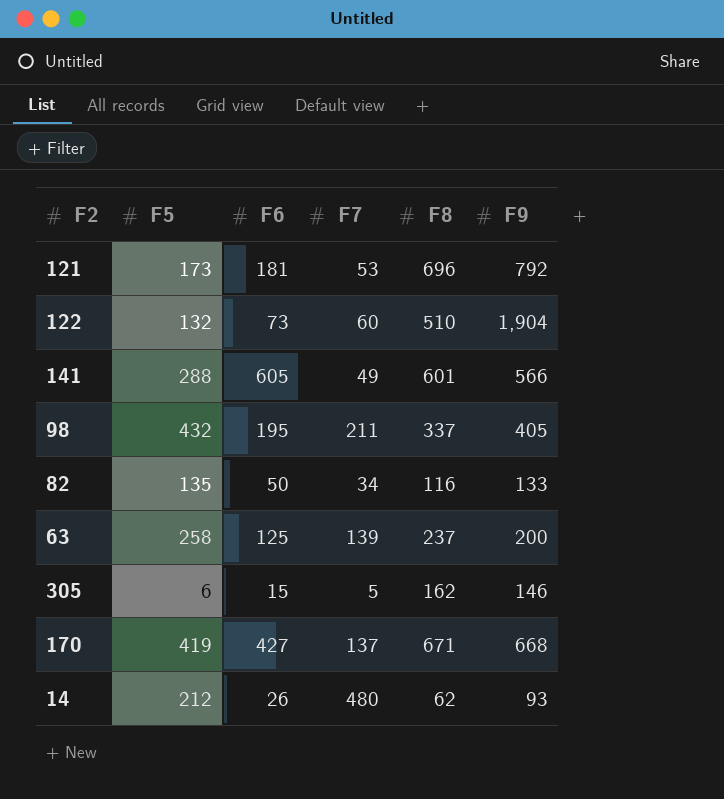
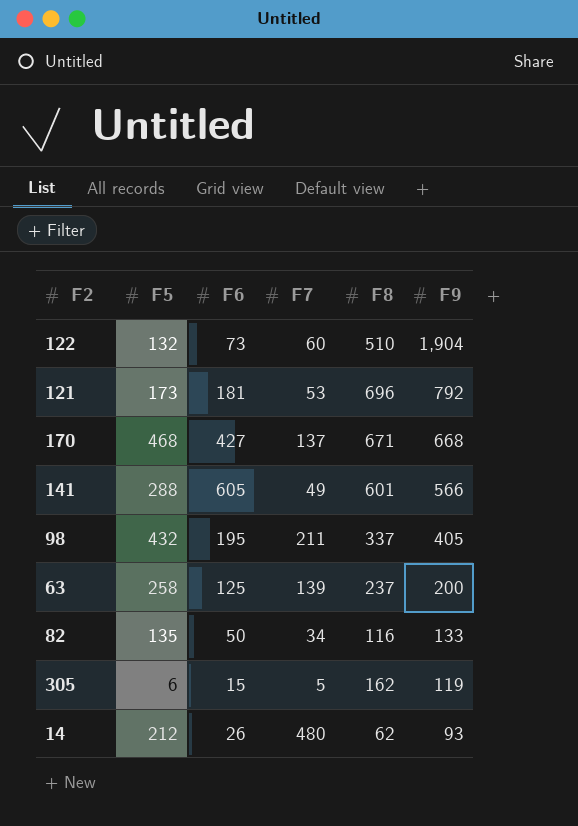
row order: none -> F9 descending
170 | F5: 419 -> 468
305 | F9: 146 -> 119

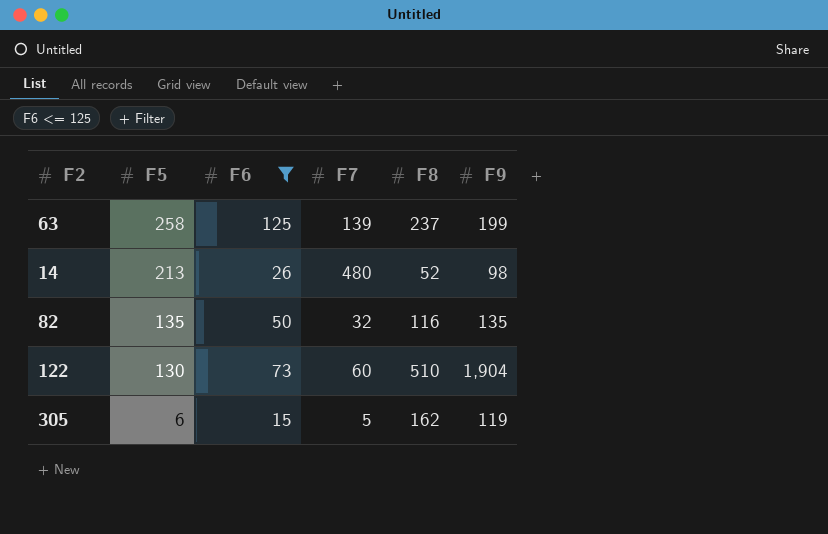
filter: none -> F6 <= 125
row order: F9 descending -> F5 descending
63 | F9: 200 -> 199
14 | F5: 212 -> 213
14 | F8: 62 -> 52
14 | F9: 93 -> 98
82 | F7: 34 -> 32
82 | F9: 133 -> 135
122 | F5: 132 -> 130

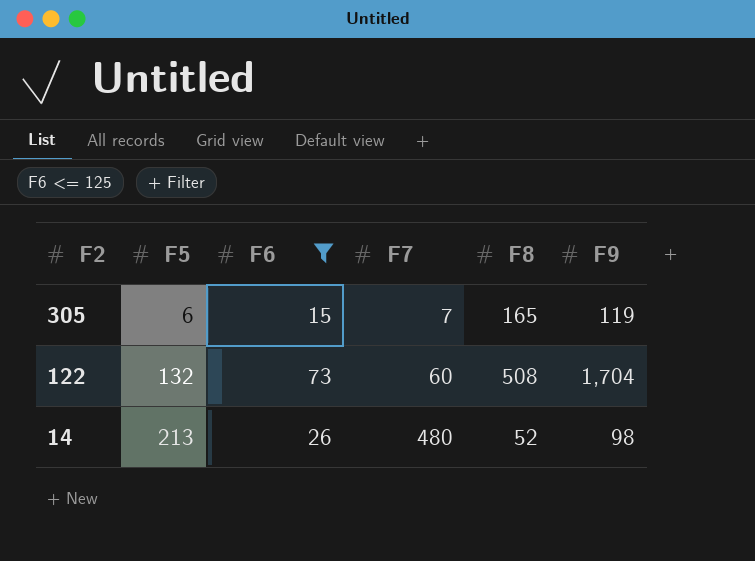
row order: F5 descending -> F2 descending
row 63: 258 | 125 | 139 | 237 | 199 -> none
row 82: 135 | 50 | 32 | 116 | 135 -> none
305 | F7: 5 -> 7
305 | F8: 162 -> 165
122 | F5: 130 -> 132
122 | F8: 510 -> 508
122 | F9: 1,904 -> 1,704

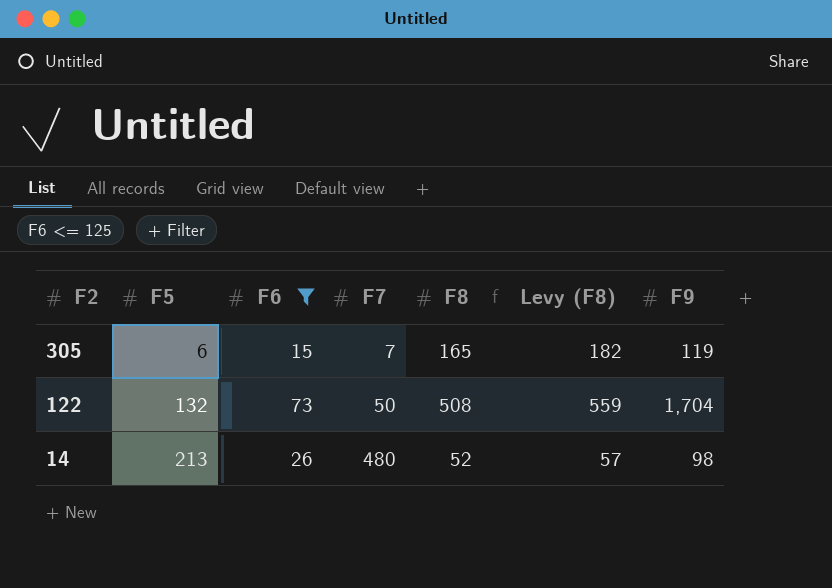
column Levy (F8) | formula: none -> [F8] * 1.1
122 | F7: 60 -> 50

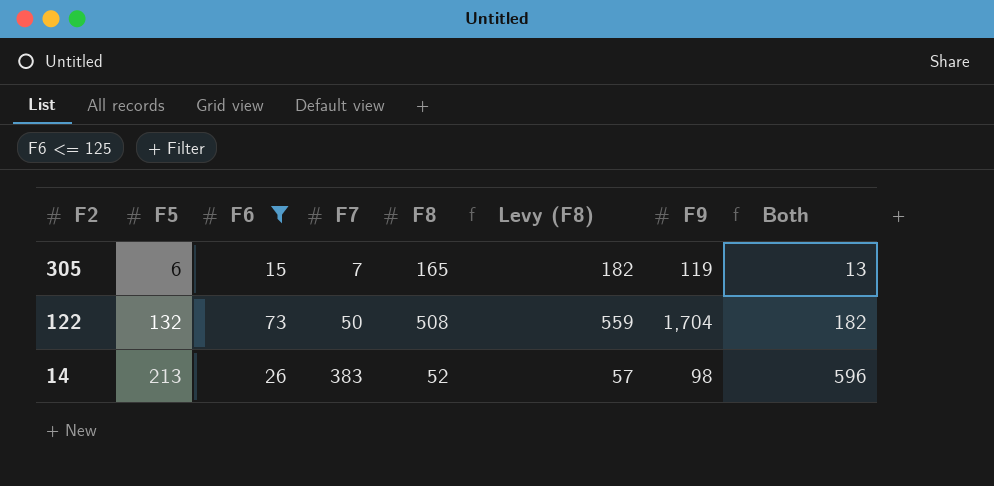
column Both | formula: none -> [F5] + [F7]
14 | F7: 480 -> 383

